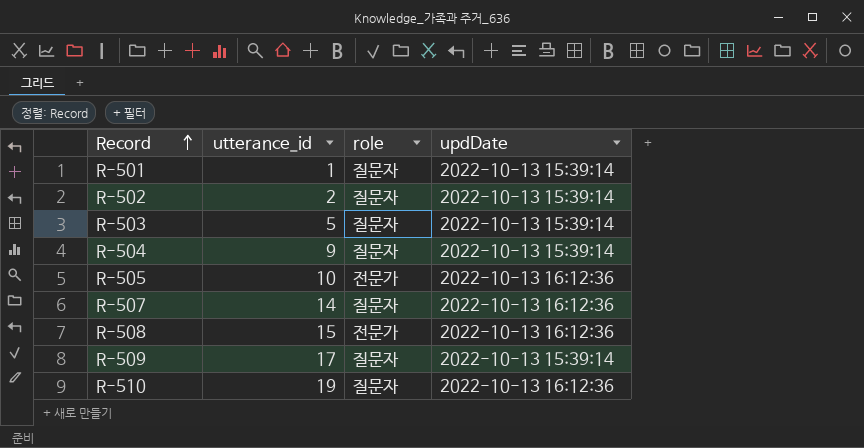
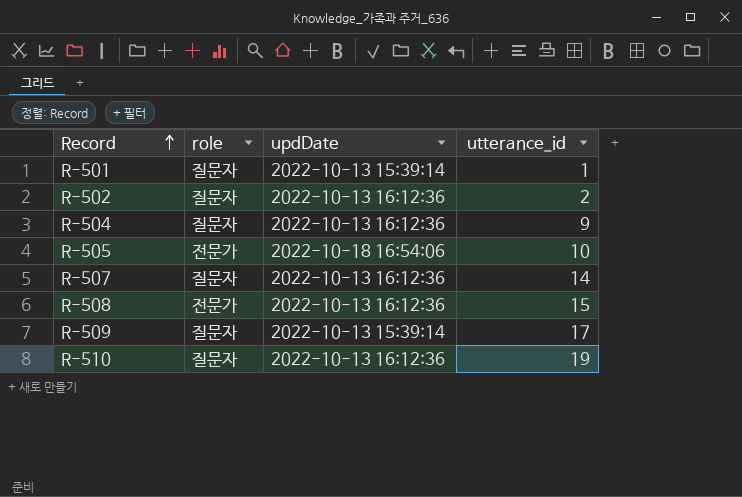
column utterance_id | position: 2 -> 4
row R-503: 5 | 질문자 | 2022-10-13 15:39:14 -> none
R-502 | updDate: 2022-10-13 15:39:14 -> 2022-10-13 16:12:36
R-504 | updDate: 2022-10-13 15:39:14 -> 2022-10-13 16:12:36
R-505 | updDate: 2022-10-13 16:12:36 -> 2022-10-18 16:54:06

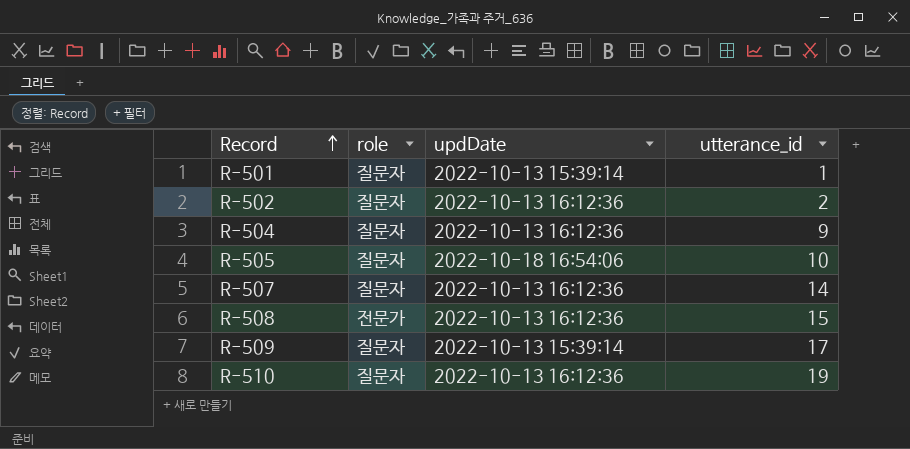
R-505 | role: 전문가 -> 질문자

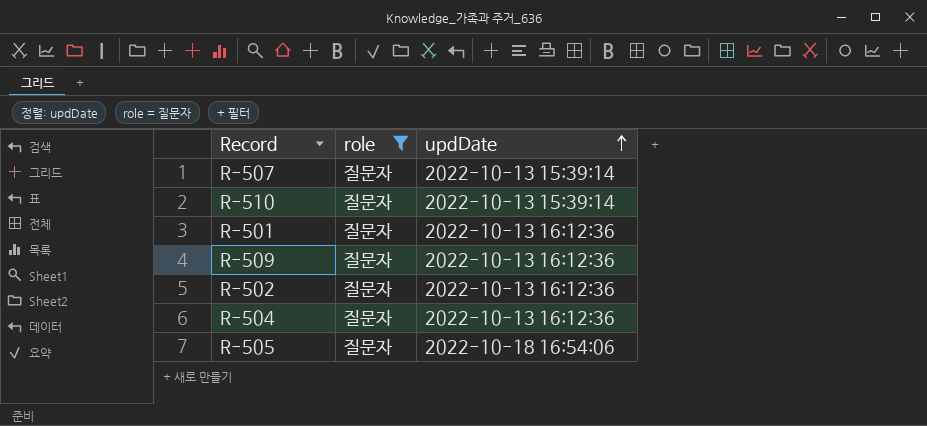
filter: none -> role = 질문자
row order: Record ascending -> updDate ascending
column utterance_id | position: 4 -> none
R-507 | updDate: 2022-10-13 16:12:36 -> 2022-10-13 15:39:14
R-510 | updDate: 2022-10-13 16:12:36 -> 2022-10-13 15:39:14
R-501 | updDate: 2022-10-13 15:39:14 -> 2022-10-13 16:12:36
R-509 | updDate: 2022-10-13 15:39:14 -> 2022-10-13 16:12:36

